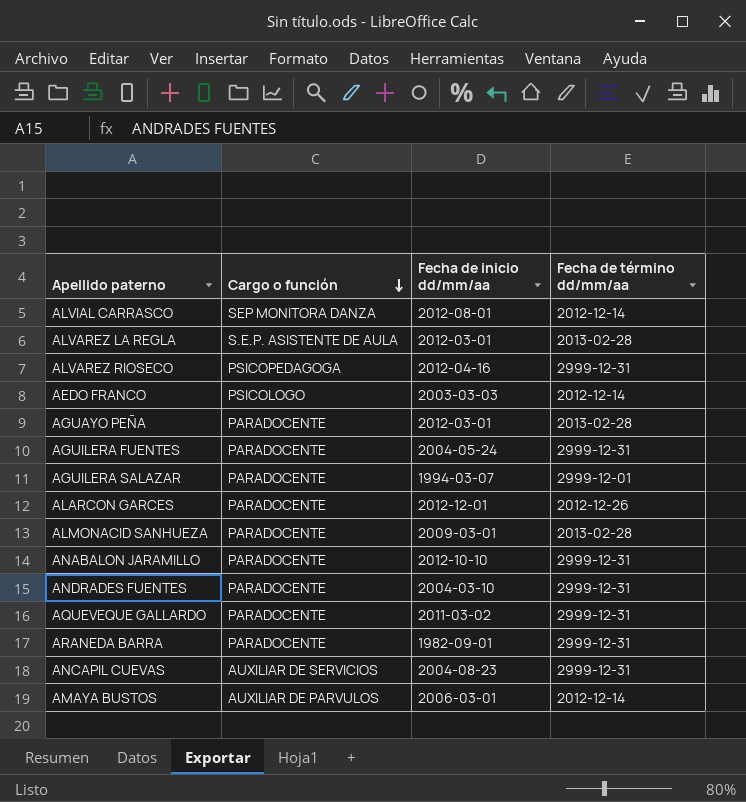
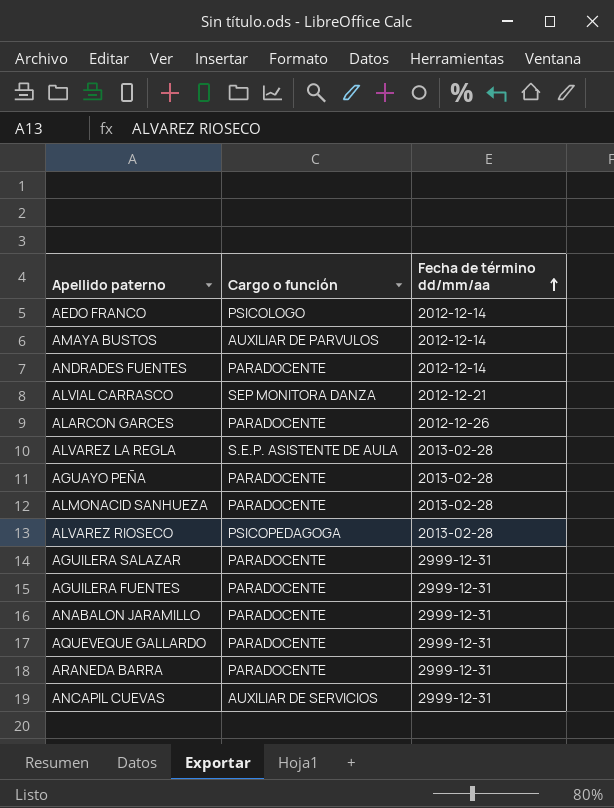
row order: Cargo o función descending -> Fecha de término dd/mm/aa ascending
column Fecha de inicio dd/mm/aa | position: 3 -> none
ANDRADES FUENTES | Fecha de término dd/mm/aa: 2999-12-31 -> 2012-12-14
ALVIAL CARRASCO | Fecha de término dd/mm/aa: 2012-12-14 -> 2012-12-21
ALVAREZ RIOSECO | Fecha de término dd/mm/aa: 2999-12-31 -> 2013-02-28
AGUILERA SALAZAR | Fecha de término dd/mm/aa: 2999-12-01 -> 2999-12-31

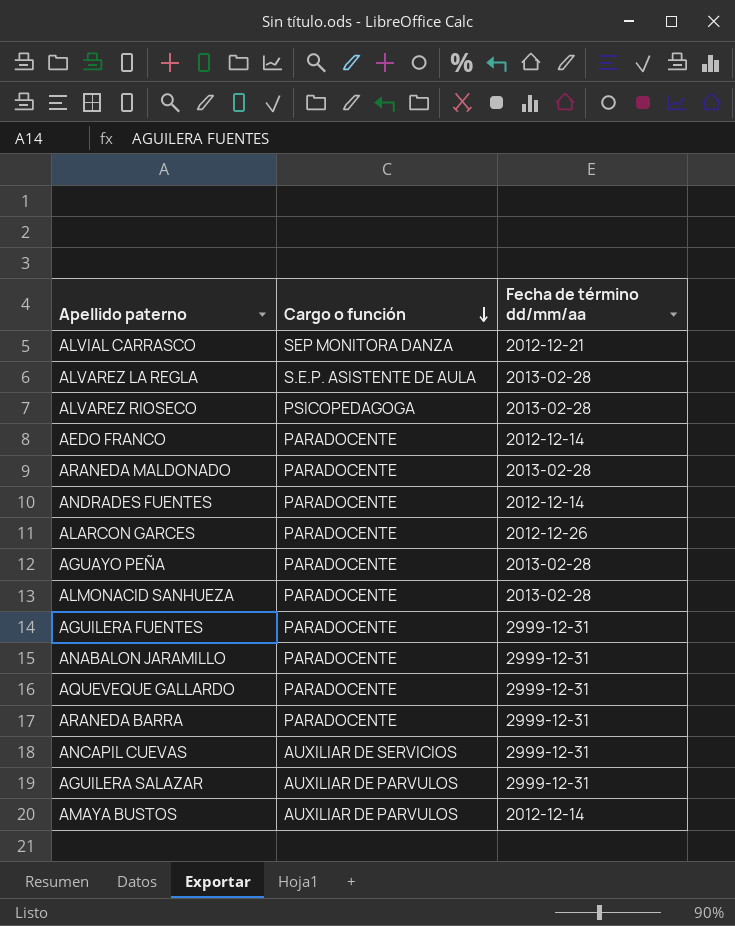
row order: Fecha de término dd/mm/aa ascending -> Cargo o función descending
AEDO FRANCO | Cargo o función: PSICOLOGO -> PARADOCENTE
row ARANEDA MALDONADO: none -> PARADOCENTE | 2013-02-28
AGUILERA SALAZAR | Cargo o función: PARADOCENTE -> AUXILIAR DE PARVULOS

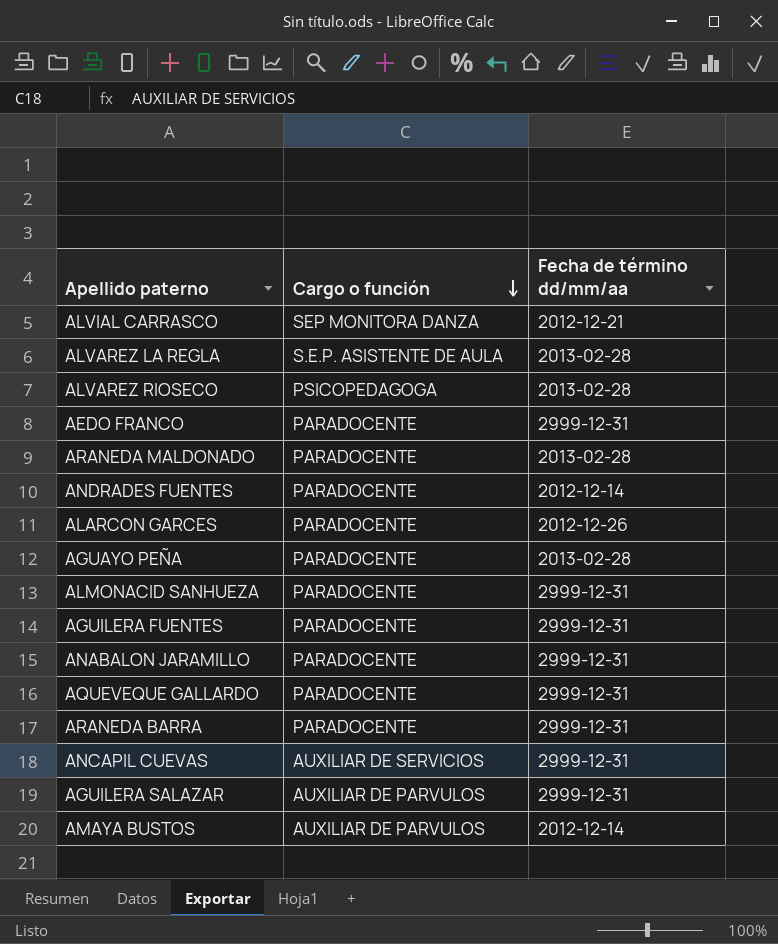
AEDO FRANCO | Fecha de término dd/mm/aa: 2012-12-14 -> 2999-12-31
ALMONACID SANHUEZA | Fecha de término dd/mm/aa: 2013-02-28 -> 2999-12-31

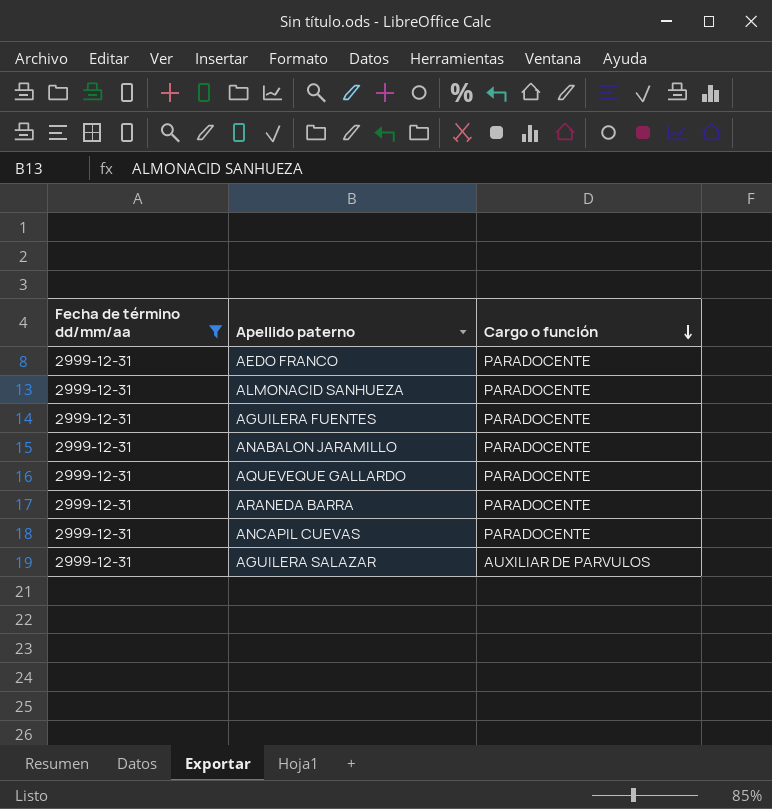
filter: none -> Fecha de término dd/mm/aa = 2999-12-31
column Fecha de término dd/mm/aa | position: 3 -> 1
ANCAPIL CUEVAS | Cargo o función: AUXILIAR DE SERVICIOS -> PARADOCENTE

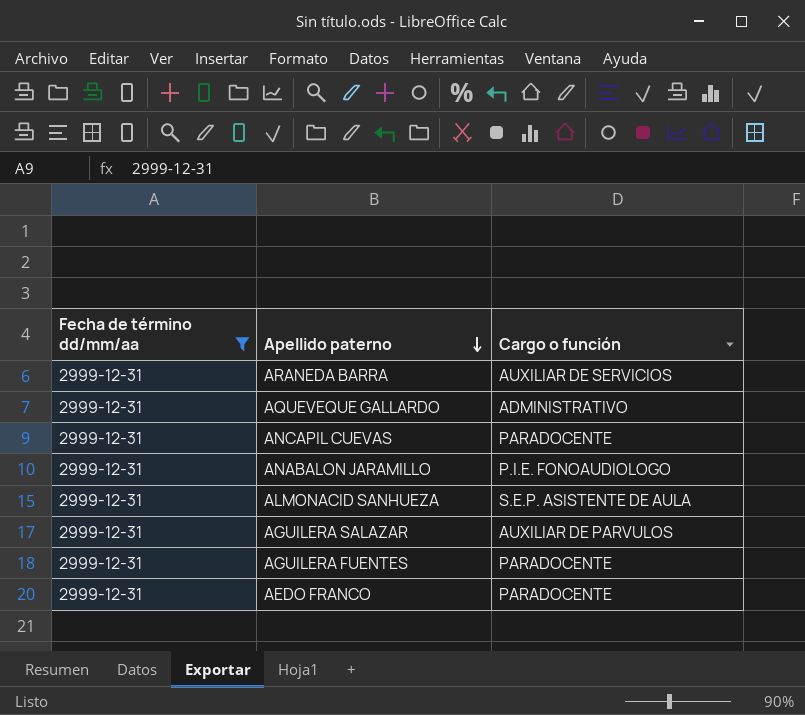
row order: Cargo o función descending -> Apellido paterno descending
ARANEDA BARRA | Cargo o función: PARADOCENTE -> AUXILIAR DE SERVICIOS
AQUEVEQUE GALLARDO | Cargo o función: PARADOCENTE -> ADMINISTRATIVO
ANABALON JARAMILLO | Cargo o función: PARADOCENTE -> P.I.E. FONOAUDIOLOGO
ALMONACID SANHUEZA | Cargo o función: PARADOCENTE -> S.E.P. ASISTENTE DE AULA

